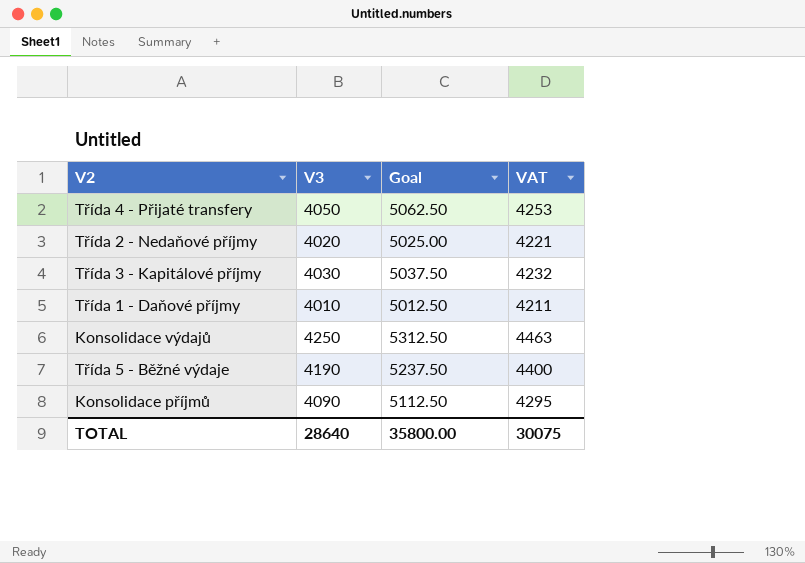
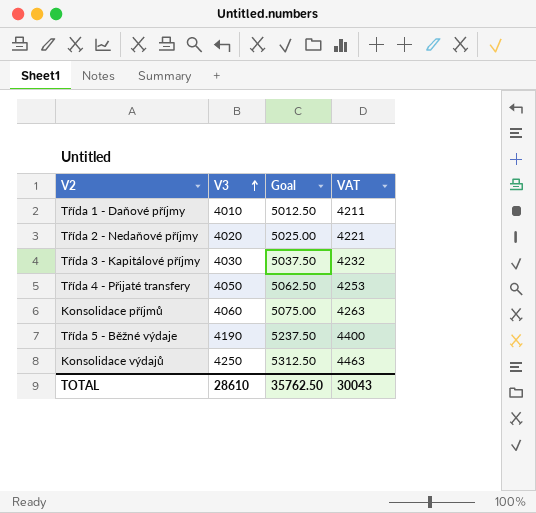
row order: none -> V3 ascending
Konsolidace příjmů | V3: 4090 -> 4060
Konsolidace příjmů | Goal: 5112.50 -> 5075.00
Konsolidace příjmů | VAT: 4295 -> 4263
TOTAL | V3: 28640 -> 28610
TOTAL | Goal: 35800.00 -> 35762.50
TOTAL | VAT: 30075 -> 30043

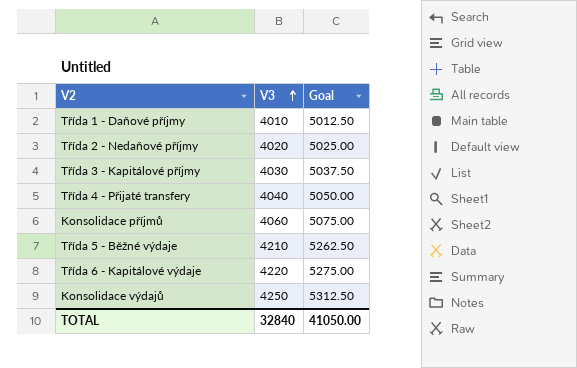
column VAT | formula: [V3] * 1.05 -> none
Třída 4 - Přijaté transfery | V3: 4050 -> 4040
Třída 4 - Přijaté transfery | Goal: 5062.50 -> 5050.00
Třída 5 - Běžné výdaje | V3: 4190 -> 4210
Třída 5 - Běžné výdaje | Goal: 5237.50 -> 5262.50
row Třída 6 - Kapitálové výdaje: none -> 4220 | 5275.00
TOTAL | V3: 28610 -> 32840
TOTAL | Goal: 35762.50 -> 41050.00

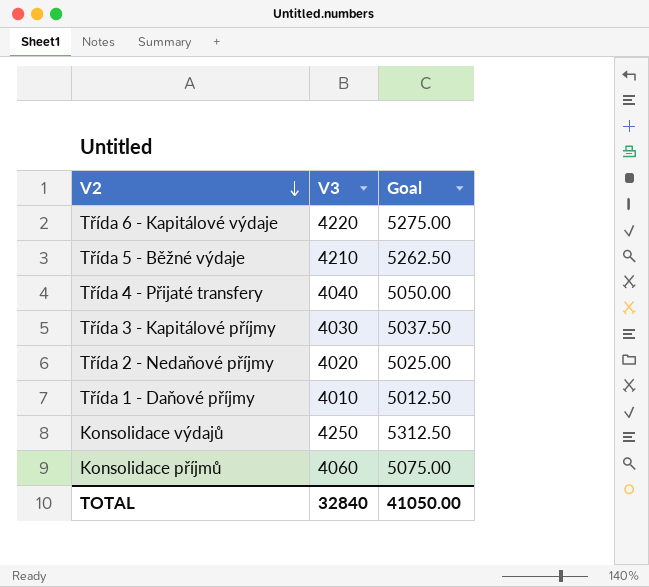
row order: V3 ascending -> V2 descending

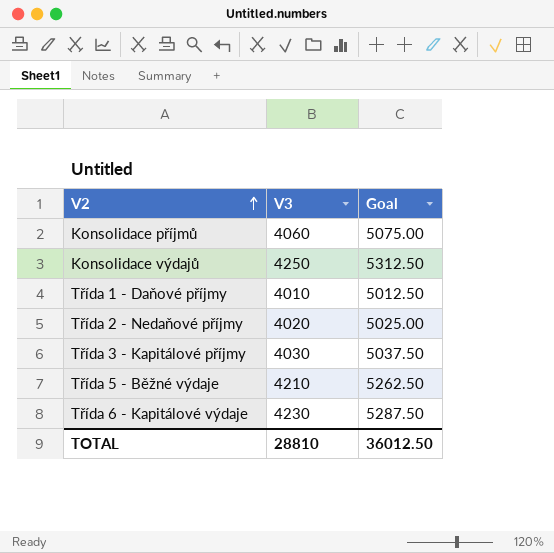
row order: V2 descending -> V2 ascending
row Třída 4 - Přijaté transfery: 4040 | 5050.00 -> none
Třída 6 - Kapitálové výdaje | V3: 4220 -> 4230
Třída 6 - Kapitálové výdaje | Goal: 5275.00 -> 5287.50
TOTAL | V3: 32840 -> 28810
TOTAL | Goal: 41050.00 -> 36012.50

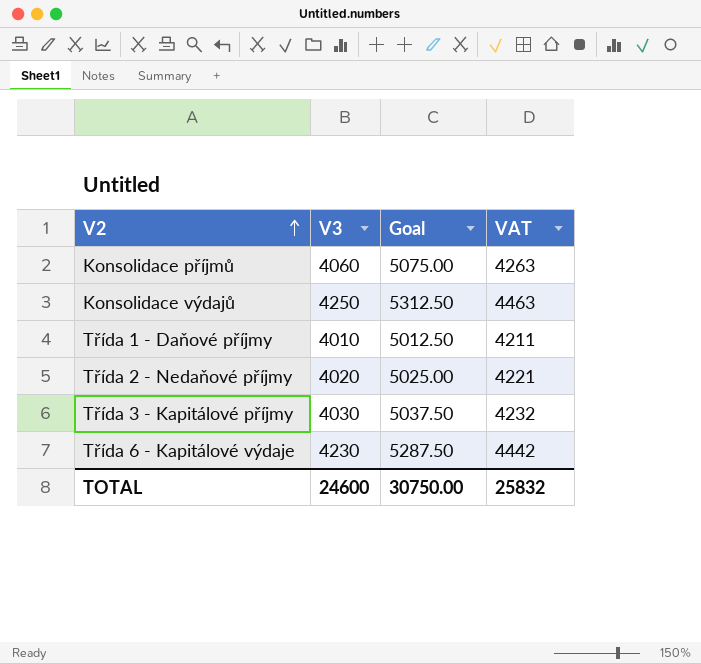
column VAT | formula: none -> [V3] * 1.05
row Třída 5 - Běžné výdaje: 4210 | 5262.50 -> none
TOTAL | V3: 28810 -> 24600
TOTAL | Goal: 36012.50 -> 30750.00

